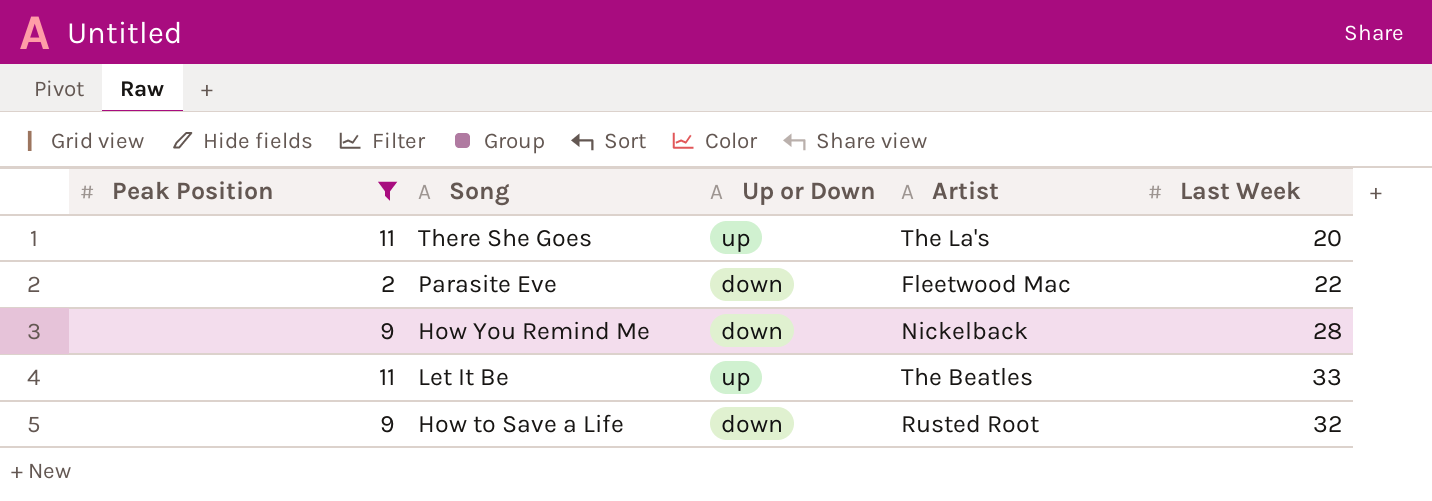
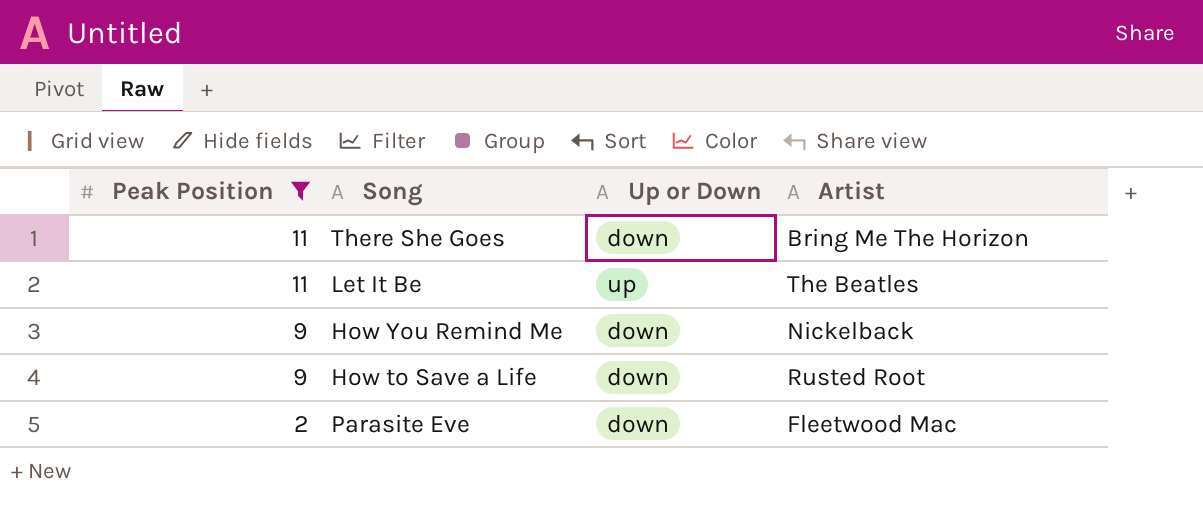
row order: none -> Peak Position descending
column Last Week | position: 5 -> none
There She Goes | Up or Down: up -> down
There She Goes | Artist: The La's -> Bring Me The Horizon

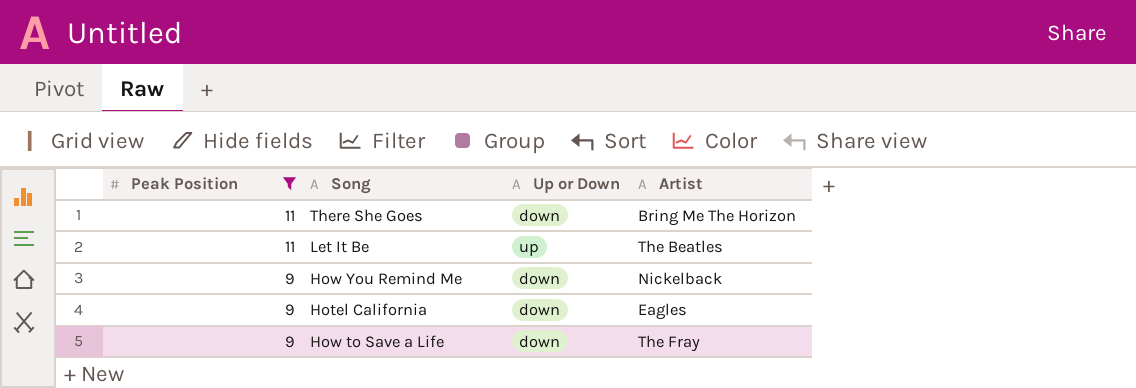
row Parasite Eve: 2 | down | Fleetwood Mac -> none
row Hotel California: none -> 9 | down | Eagles
How to Save a Life | Artist: Rusted Root -> The Fray

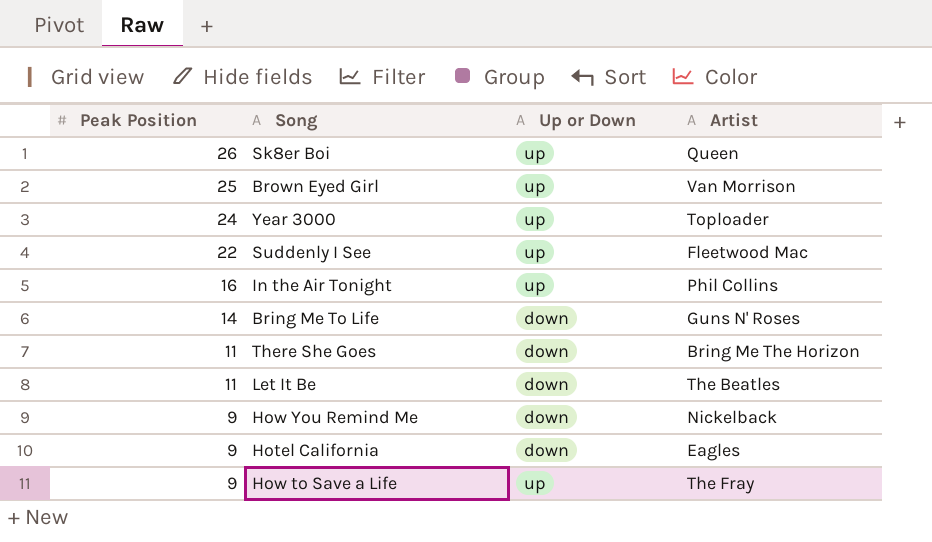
filter: Peak Position <= 11 -> none
Let It Be | Up or Down: up -> down
How to Save a Life | Up or Down: down -> up

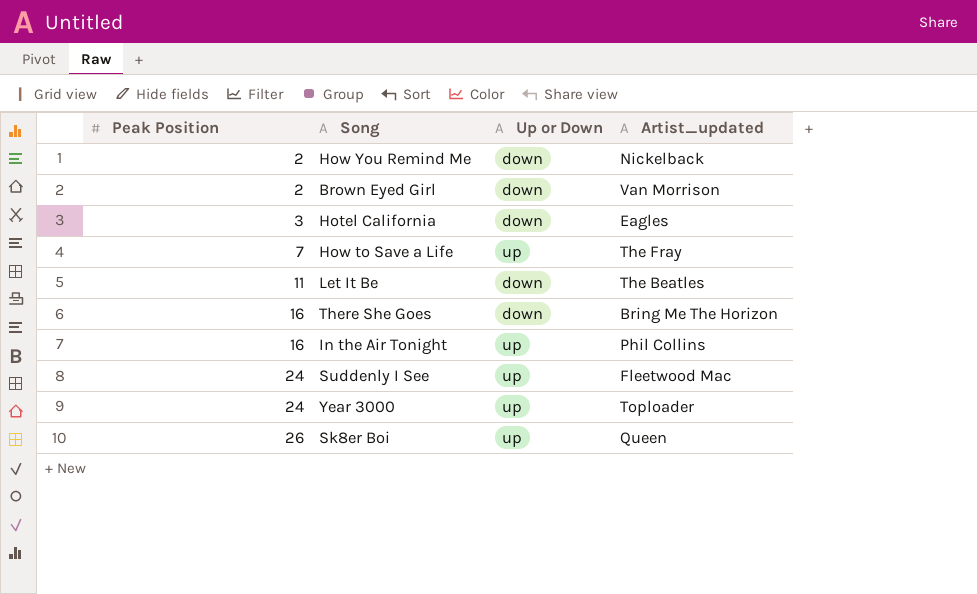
row order: Peak Position descending -> Peak Position ascending
column name: Artist -> Artist_updated
row Bring Me To Life: 14 | down | Guns N' Roses -> none
How You Remind Me | Peak Position: 9 -> 2
Brown Eyed Girl | Peak Position: 25 -> 2
Brown Eyed Girl | Up or Down: up -> down
Hotel California | Peak Position: 9 -> 3
How to Save a Life | Peak Position: 9 -> 7
There She Goes | Peak Position: 11 -> 16
Suddenly I See | Peak Position: 22 -> 24

